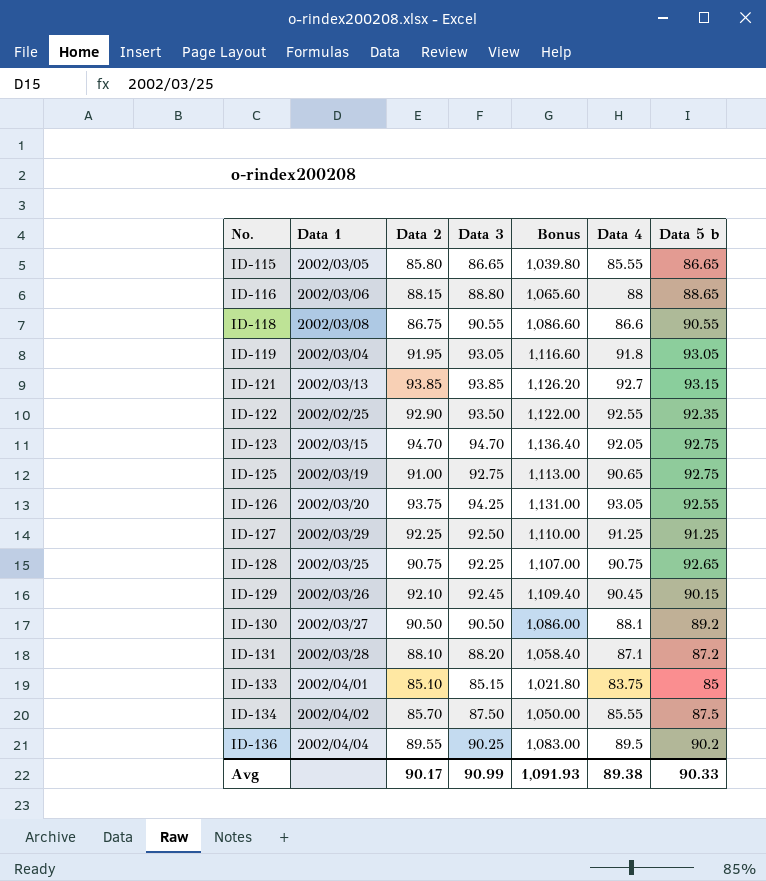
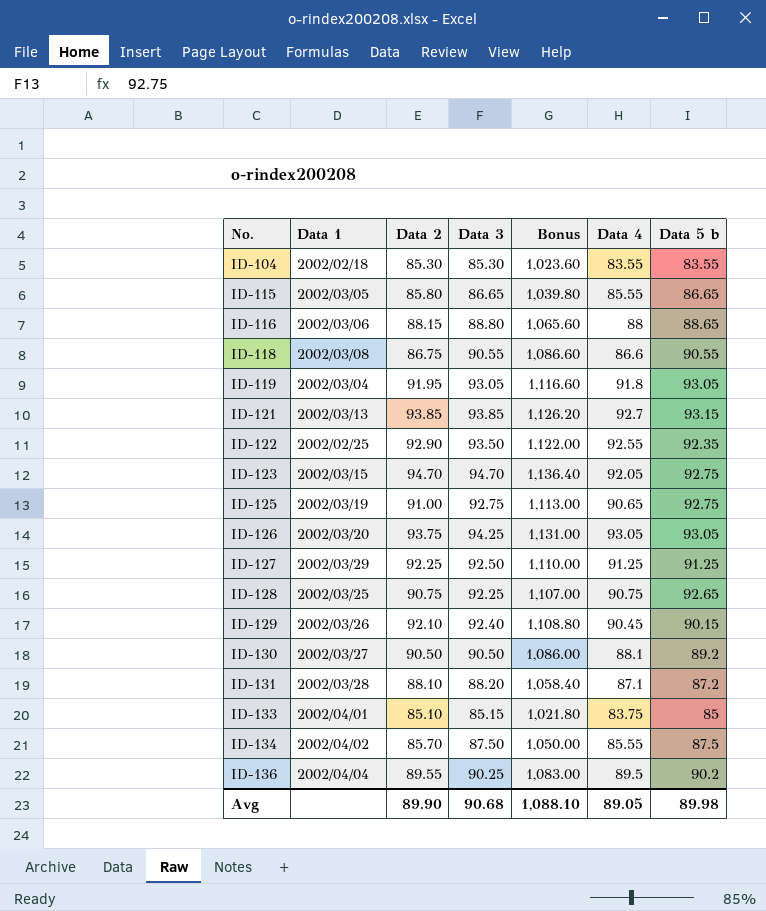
row ID-104: none -> 2002/02/18 | 85.30 | 85.30 | 1,023.60 | 83.55 | 83.55
ID-126 | Data 5 b: 92.55 -> 93.05
ID-129 | Data 3: 92.45 -> 92.40
ID-129 | Bonus: 1,109.40 -> 1,108.80
Avg | Data 2: 90.17 -> 89.90
Avg | Data 3: 90.99 -> 90.68
Avg | Bonus: 1,091.93 -> 1,088.10
Avg | Data 4: 89.38 -> 89.05
Avg | Data 5 b: 90.33 -> 89.98

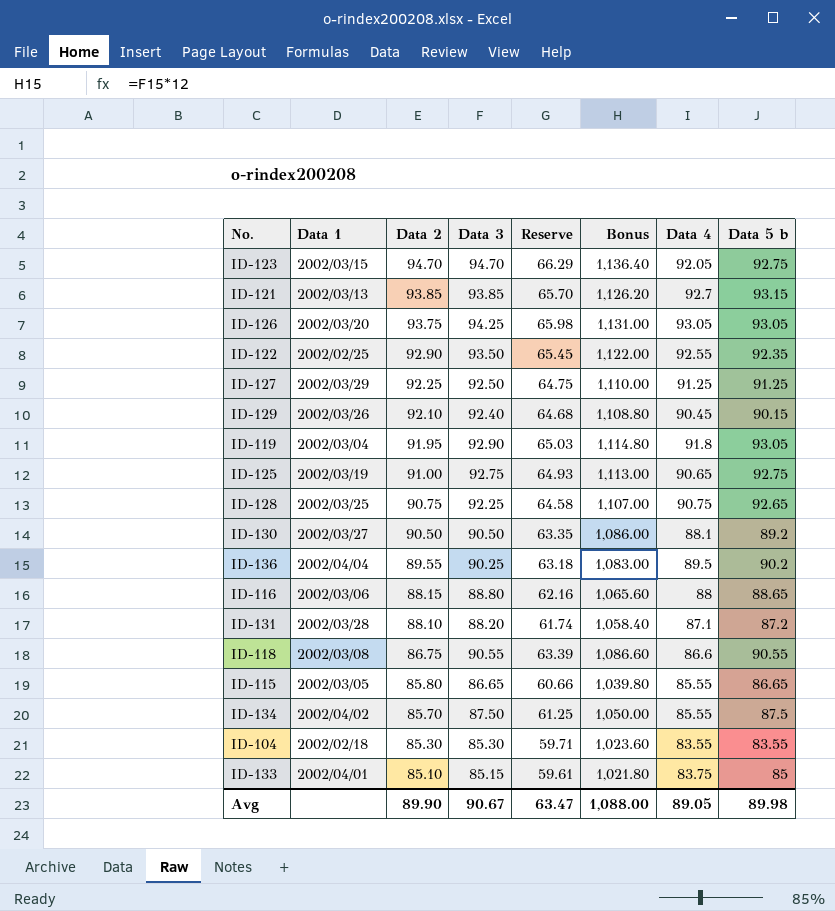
row order: No. ascending -> Data 2 descending
column Reserve | formula: none -> [Data 3] * 0.7
ID-119 | Data 3: 93.05 -> 92.90
ID-119 | Bonus: 1,116.60 -> 1,114.80
Avg | Data 3: 90.68 -> 90.67
Avg | Bonus: 1,088.10 -> 1,088.00

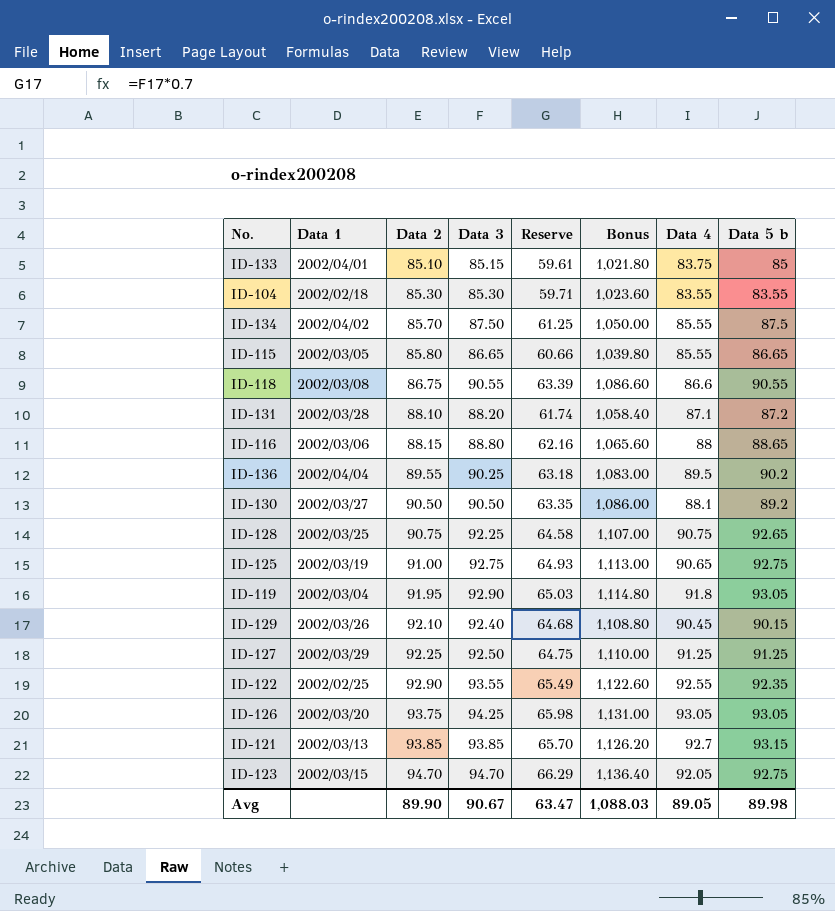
row order: Data 2 descending -> Data 2 ascending
ID-122 | Data 3: 93.50 -> 93.55
ID-122 | Reserve: 65.45 -> 65.49
ID-122 | Bonus: 1,122.00 -> 1,122.60
Avg | Bonus: 1,088.00 -> 1,088.03

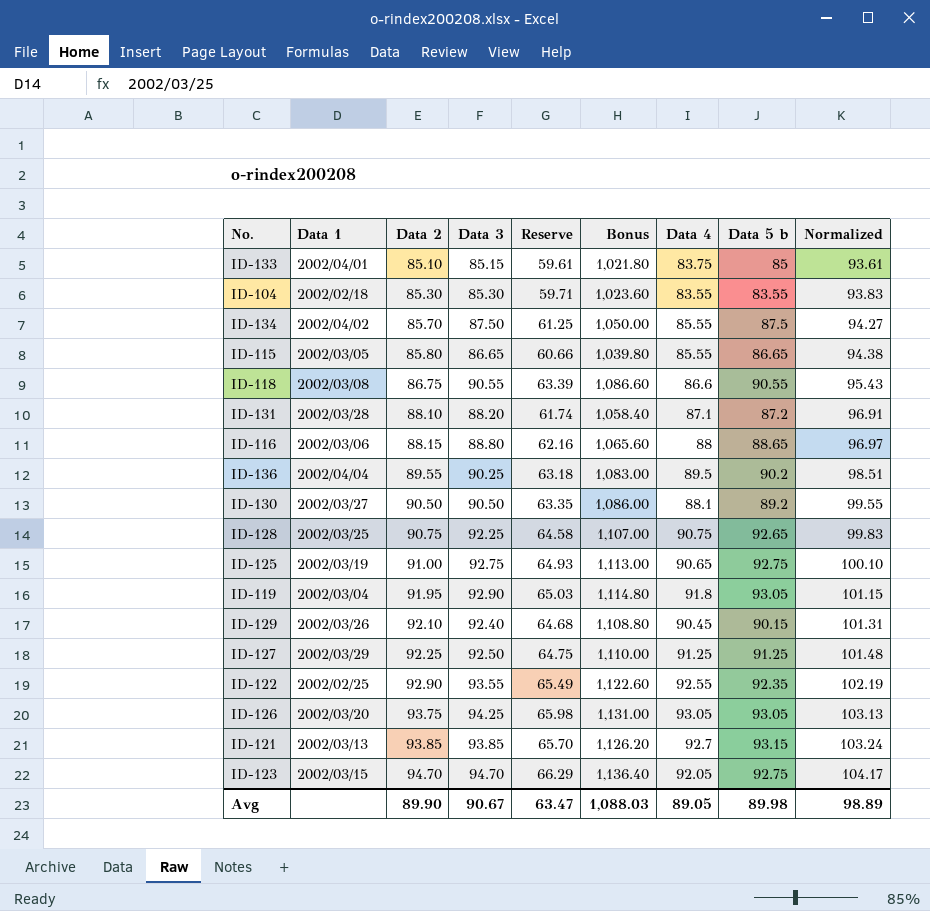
column Normalized | formula: none -> [Data 2] * 1.1

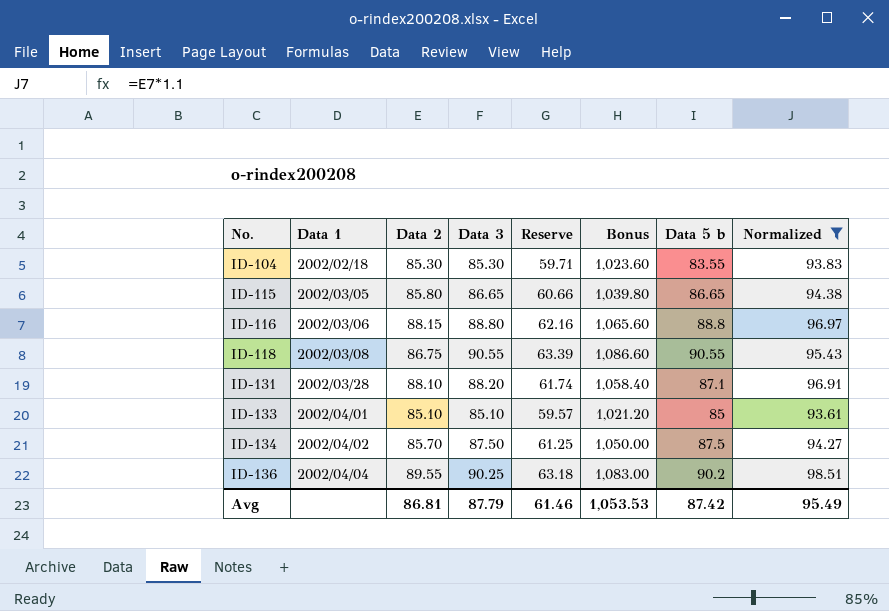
filter: none -> Normalized <= 98.51
row order: Data 2 ascending -> No. ascending
column Data 4 | position: 7 -> none
ID-116 | Data 5 b: 88.65 -> 88.8
ID-131 | Data 5 b: 87.2 -> 87.1
ID-133 | Data 3: 85.15 -> 85.10
ID-133 | Reserve: 59.61 -> 59.57
ID-133 | Bonus: 1,021.80 -> 1,021.20
Avg | Data 2: 89.90 -> 86.81
Avg | Data 3: 90.67 -> 87.79
Avg | Reserve: 63.47 -> 61.46
Avg | Bonus: 1,088.03 -> 1,053.53
Avg | Data 5 b: 89.98 -> 87.42
Avg | Normalized: 98.89 -> 95.49

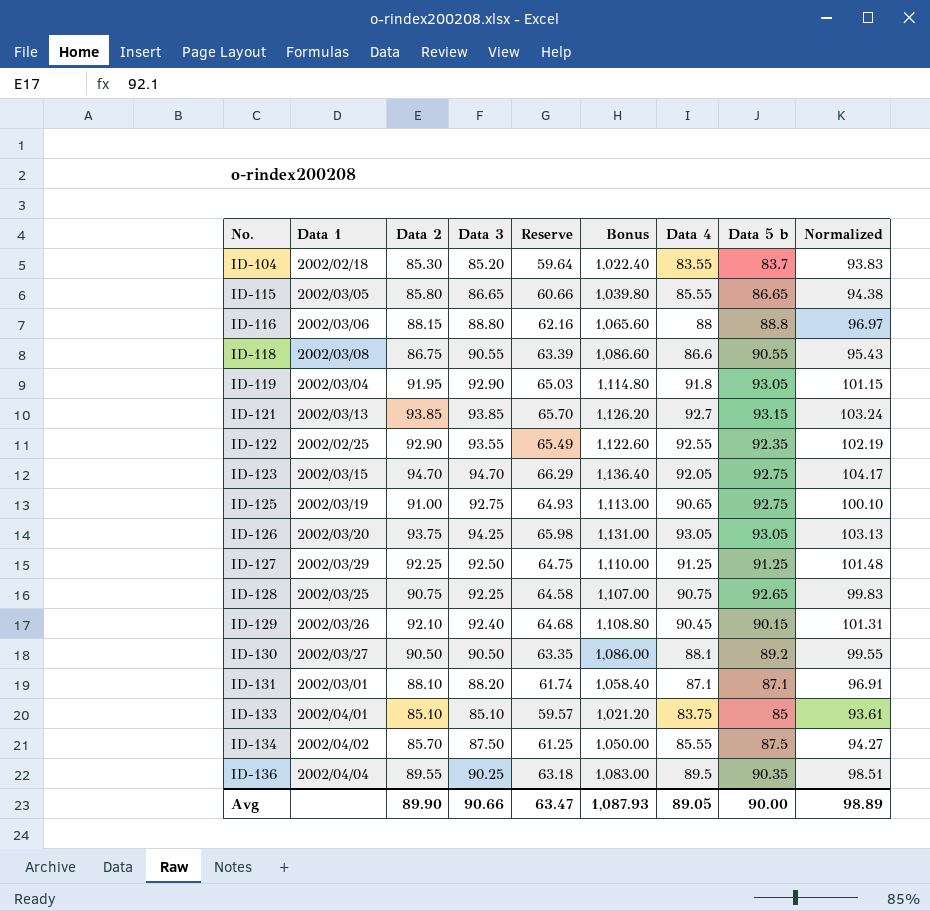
filter: Normalized <= 98.51 -> none
column Data 4 | position: none -> 7
ID-104 | Data 3: 85.30 -> 85.20
ID-104 | Reserve: 59.71 -> 59.64
ID-104 | Bonus: 1,023.60 -> 1,022.40
ID-104 | Data 5 b: 83.55 -> 83.7
ID-131 | Data 1: 2002/03/28 -> 2002/03/01
ID-136 | Data 5 b: 90.2 -> 90.35
Avg | Data 2: 86.81 -> 89.90
Avg | Data 3: 87.79 -> 90.66
Avg | Reserve: 61.46 -> 63.47
Avg | Bonus: 1,053.53 -> 1,087.93
Avg | Data 5 b: 87.42 -> 90.00
Avg | Normalized: 95.49 -> 98.89

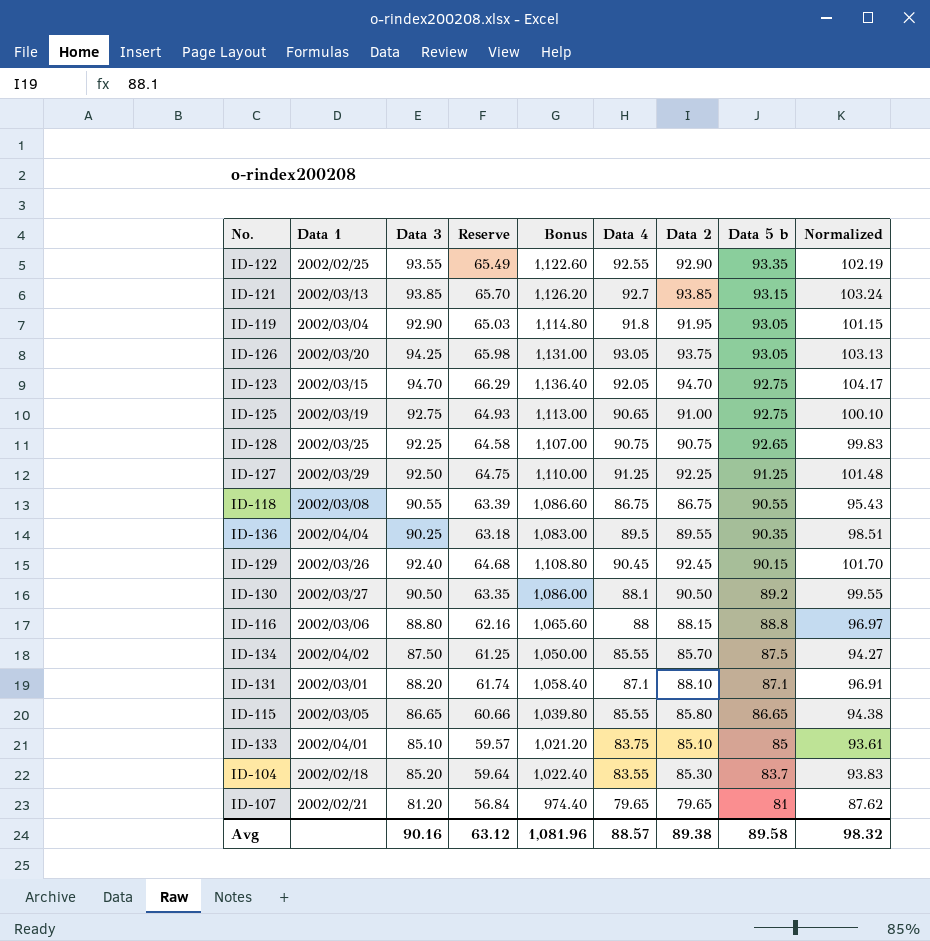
row order: No. ascending -> Data 5 b descending
column Data 2 | position: 3 -> 7
ID-122 | Data 5 b: 92.35 -> 93.35
ID-118 | Data 4: 86.6 -> 86.75
ID-129 | Data 2: 92.10 -> 92.45
ID-129 | Normalized: 101.31 -> 101.70
row ID-107: none -> 2002/02/21 | 81.20 | 56.84 | 974.40 | 79.65 | 79.65 | 81 | 87.62
Avg | Data 3: 90.66 -> 90.16
Avg | Reserve: 63.47 -> 63.12
Avg | Bonus: 1,087.93 -> 1,081.96
Avg | Data 4: 89.05 -> 88.57
Avg | Data 2: 89.90 -> 89.38
Avg | Data 5 b: 90.00 -> 89.58
Avg | Normalized: 98.89 -> 98.32

